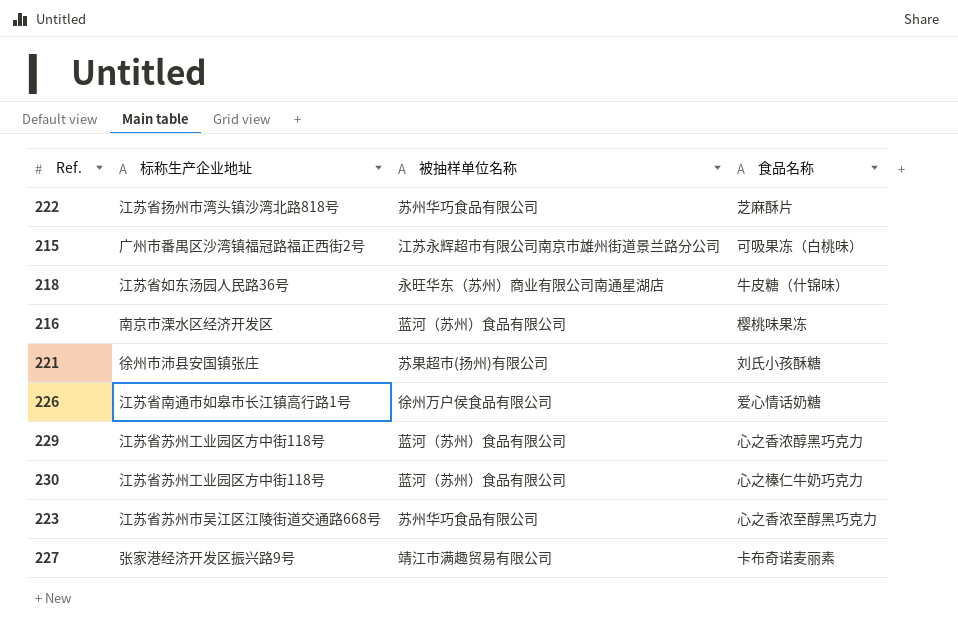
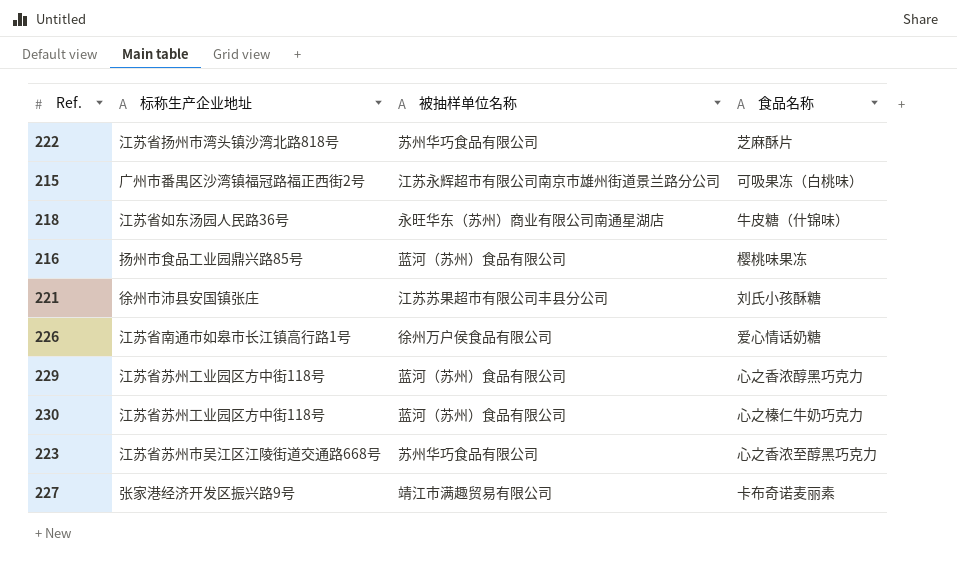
216 | 标称生产企业地址: 南京市溧水区经济开发区 -> 扬州市食品工业园鼎兴路85号
221 | 被抽样单位名称: 苏果超市(扬州)有限公司 -> 江苏苏果超市有限公司丰县分公司

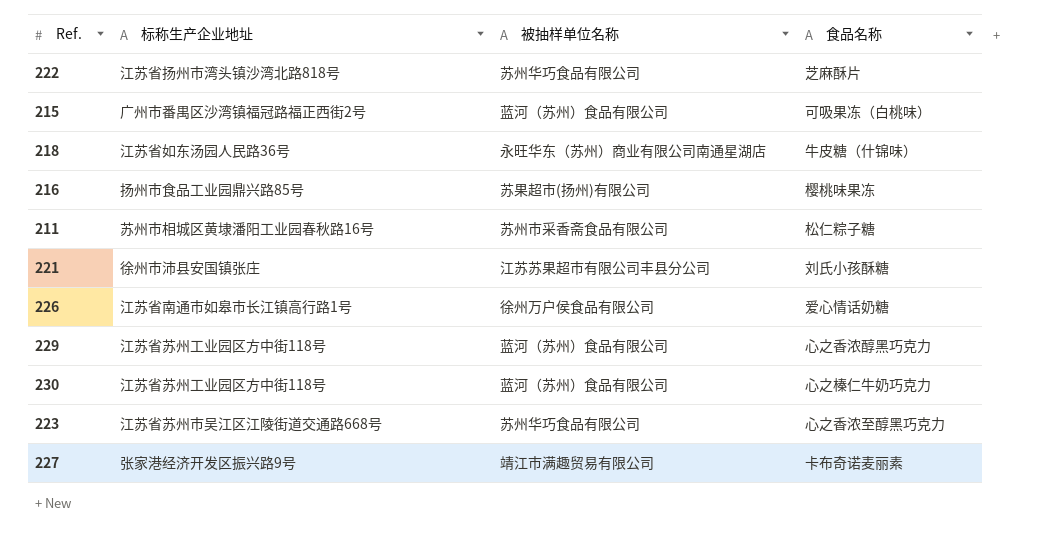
215 | 被抽样单位名称: 江苏永辉超市有限公司南京市雄州街道景兰路分公司 -> 蓝河（苏州）食品有限公司
216 | 被抽样单位名称: 蓝河（苏州）食品有限公司 -> 苏果超市(扬州)有限公司
row 211: none -> 苏州市相城区黄埭潘阳工业园春秋路16号 | 苏州市采香斋食品有限公司 | 松仁粽子糖

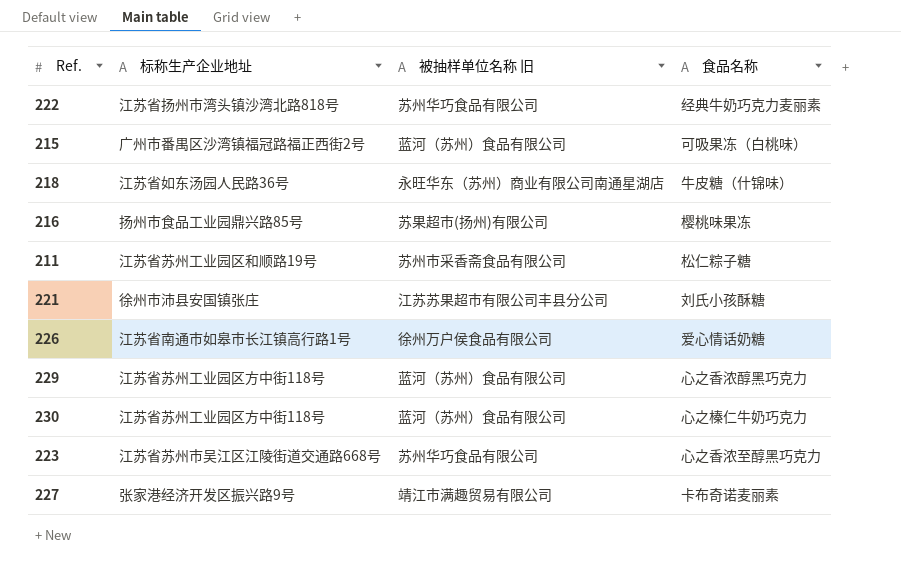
column name: 被抽样单位名称 -> 被抽样单位名称 旧
222 | 食品名称: 芝麻酥片 -> 经典牛奶巧克力麦丽素
211 | 标称生产企业地址: 苏州市相城区黄埭潘阳工业园春秋路16号 -> 江苏省苏州工业园区和顺路19号

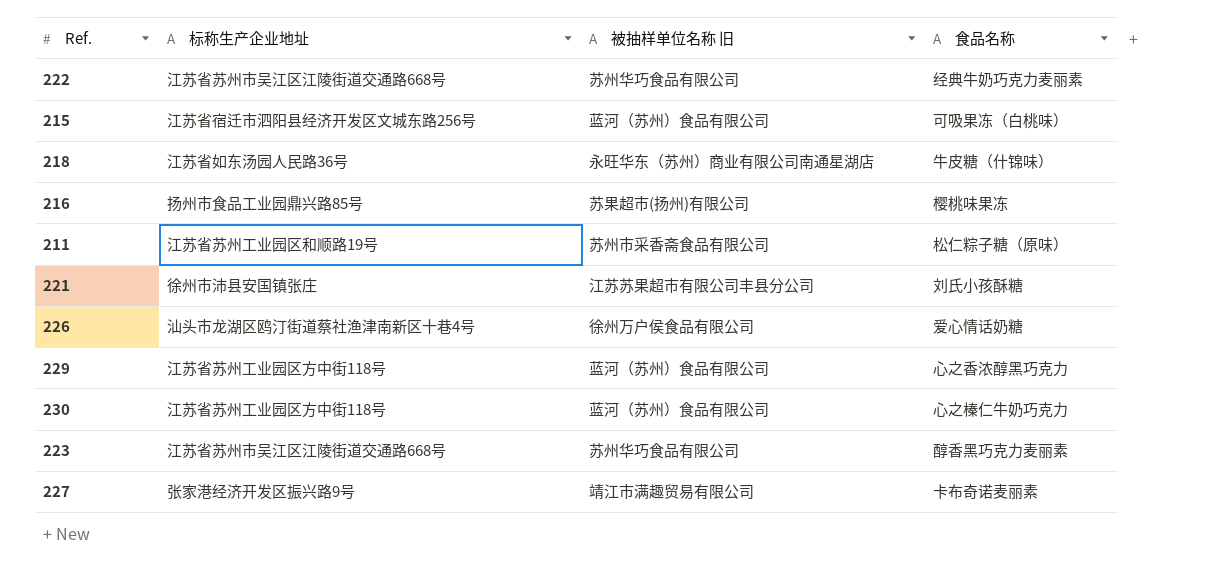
222 | 标称生产企业地址: 江苏省扬州市湾头镇沙湾北路818号 -> 江苏省苏州市吴江区江陵街道交通路668号
215 | 标称生产企业地址: 广州市番禺区沙湾镇福冠路福正西街2号 -> 江苏省宿迁市泗阳县经济开发区文城东路256号
211 | 食品名称: 松仁粽子糖 -> 松仁粽子糖（原味）
226 | 标称生产企业地址: 江苏省南通市如皋市长江镇高行路1号 -> 汕头市龙湖区鸥汀街道蔡社渔津南新区十巷4号
223 | 食品名称: 心之香浓至醇黑巧克力 -> 醇香黑巧克力麦丽素

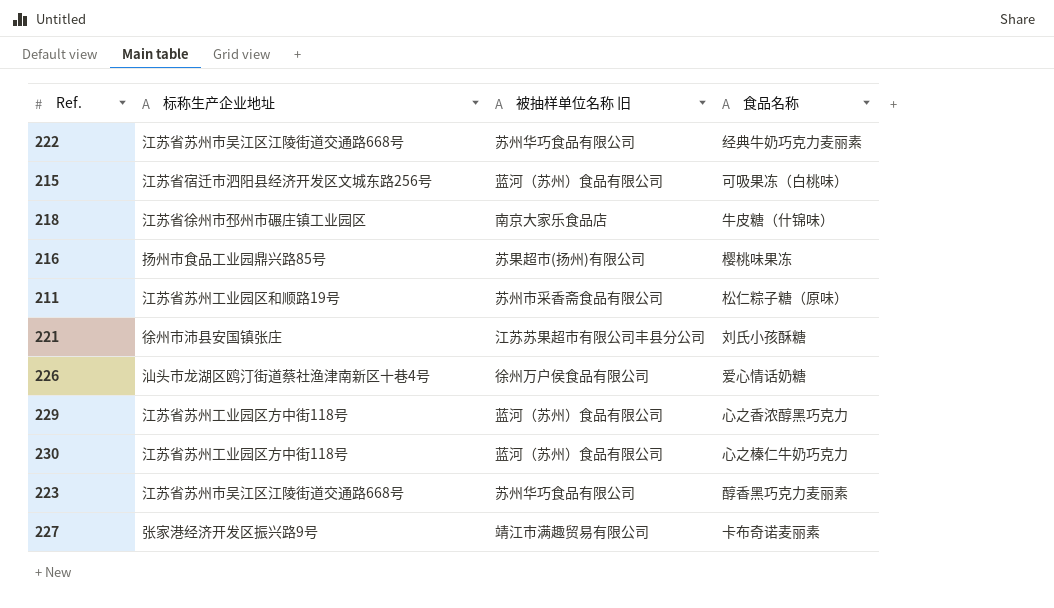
218 | 标称生产企业地址: 江苏省如东汤园人民路36号 -> 江苏省徐州市邳州市碾庄镇工业园区
218 | 被抽样单位名称 旧: 永旺华东（苏州）商业有限公司南通星湖店 -> 南京大家乐食品店

